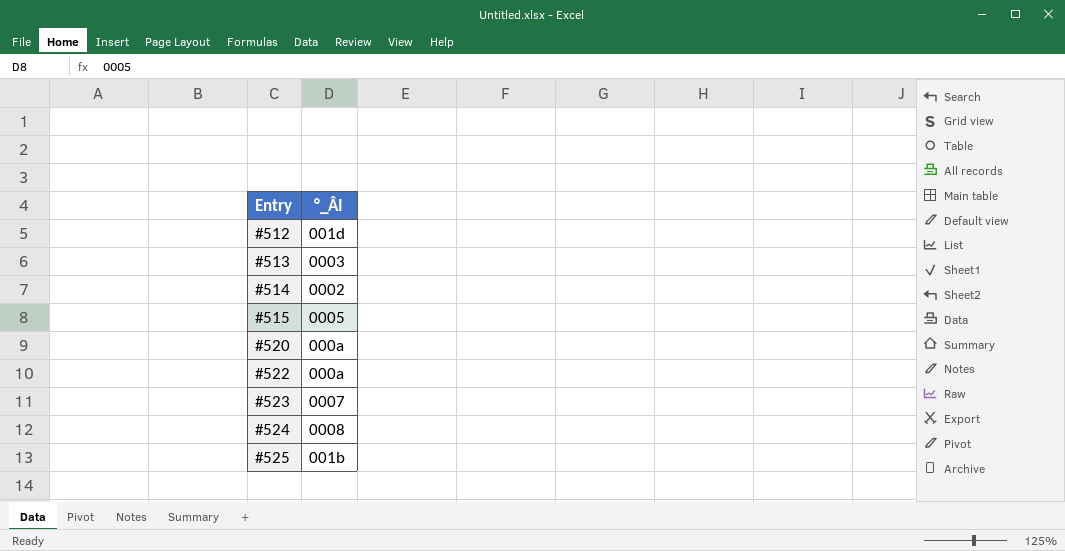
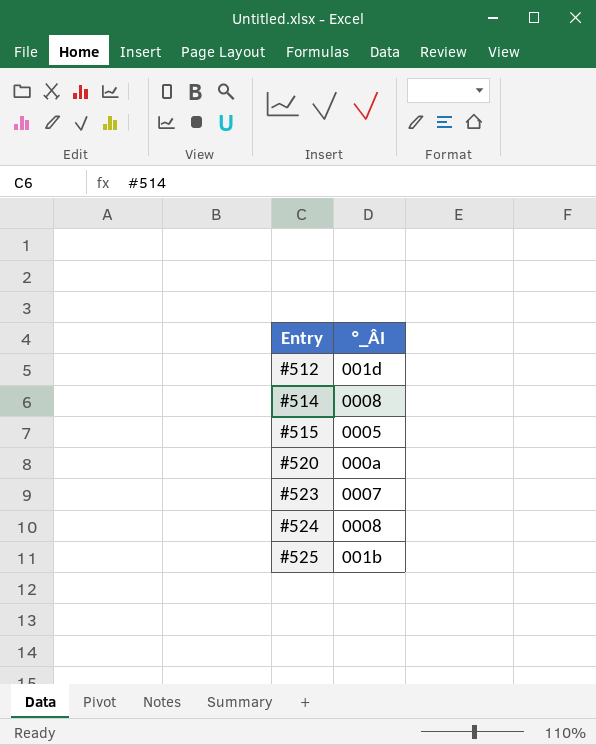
row #513: 0003 -> none
row #522: 000a -> none
#514 | °_ÂI: 0002 -> 0008

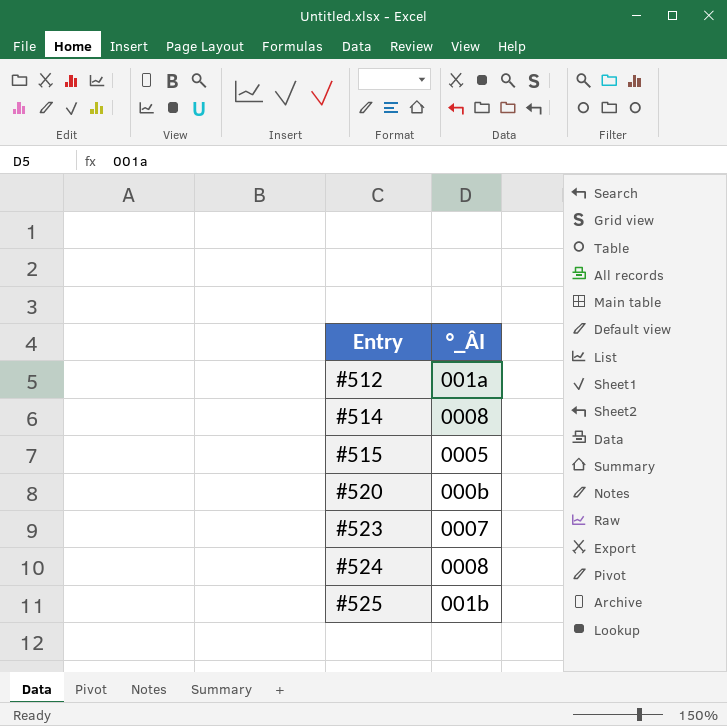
#512 | °_ÂI: 001d -> 001a
#520 | °_ÂI: 000a -> 000b

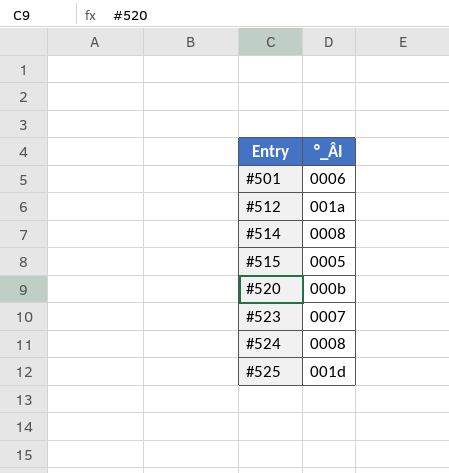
row #501: none -> 0006
#525 | °_ÂI: 001b -> 001d

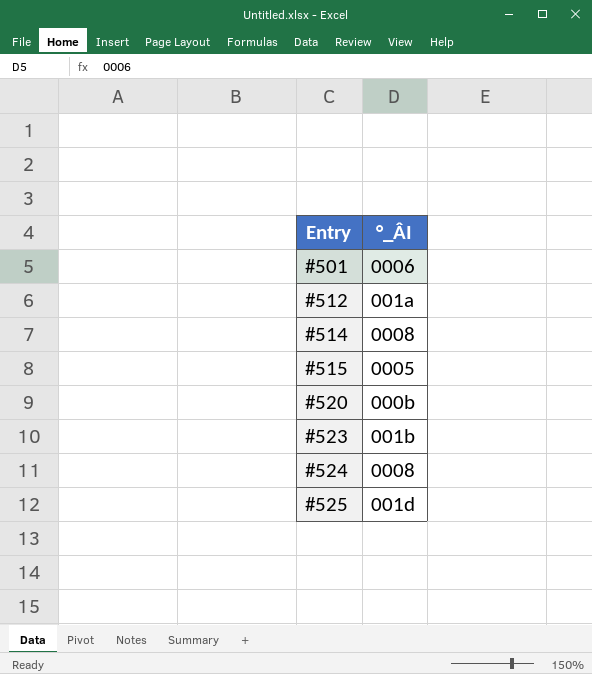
#523 | °_ÂI: 0007 -> 001b

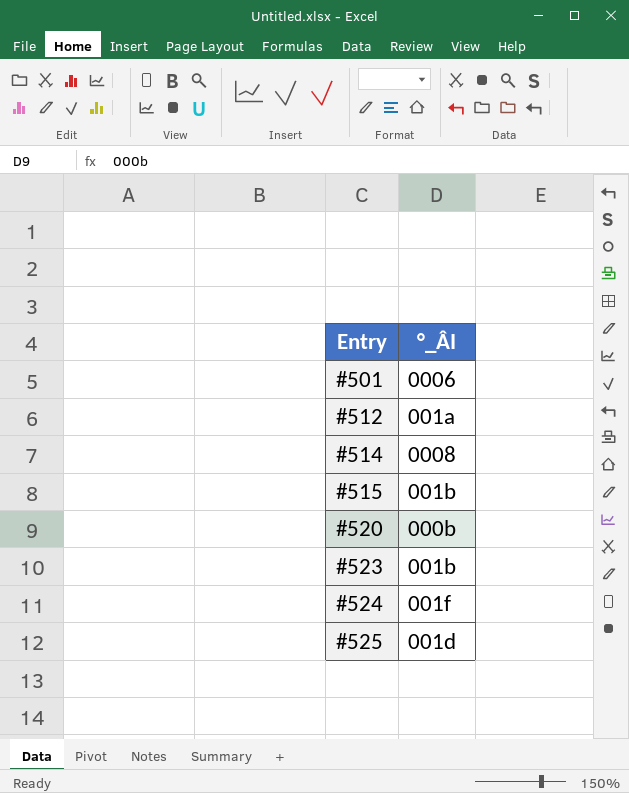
#515 | °_ÂI: 0005 -> 001b
#524 | °_ÂI: 0008 -> 001f

